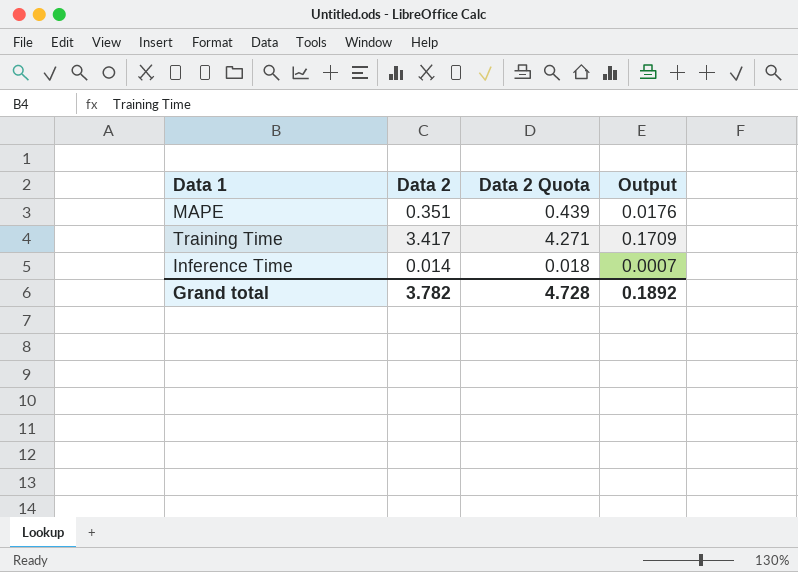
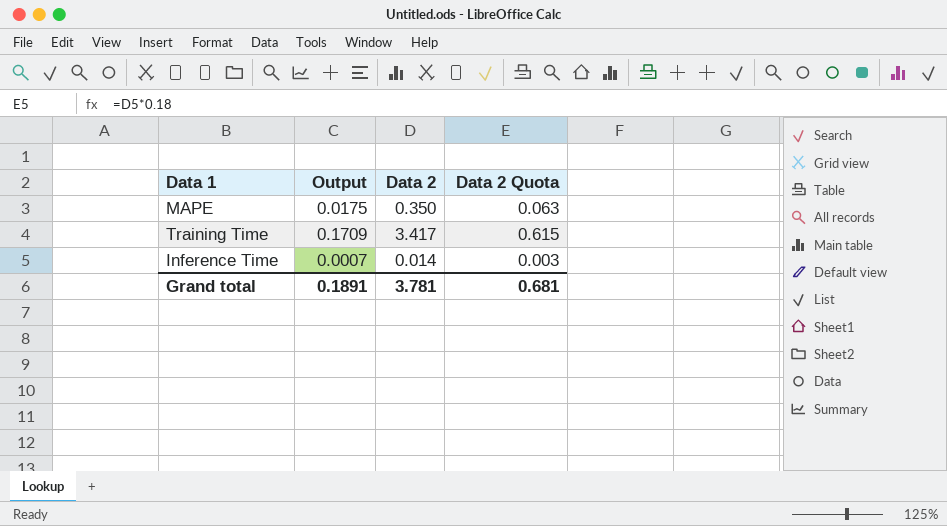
column Output | position: 4 -> 2
column Data 2 Quota | formula: [Data 2] * 1.25 -> [Data 2] * 0.18
MAPE | Output: 0.0176 -> 0.0175
MAPE | Data 2: 0.351 -> 0.350
Grand total | Output: 0.1892 -> 0.1891
Grand total | Data 2: 3.782 -> 3.781
Grand total | Data 2 Quota: 4.728 -> 0.681

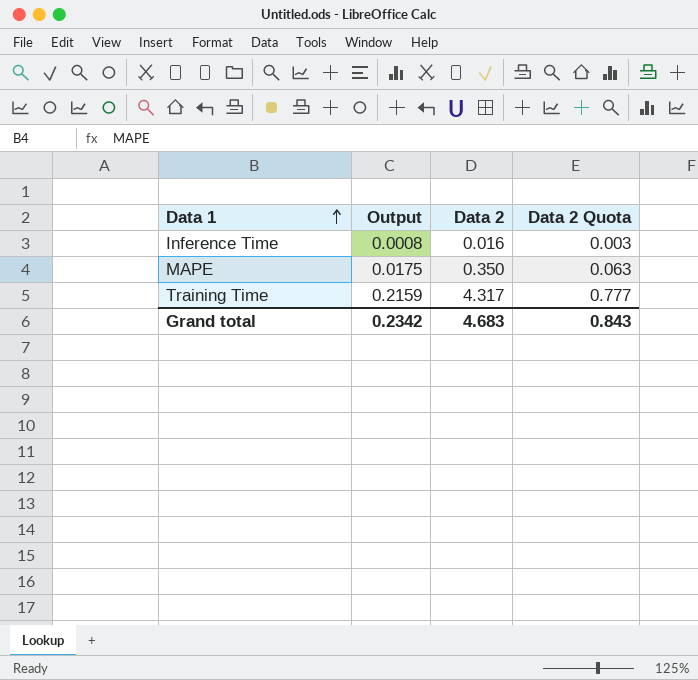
row order: none -> Data 1 ascending
Inference Time | Output: 0.0007 -> 0.0008
Inference Time | Data 2: 0.014 -> 0.016
Training Time | Output: 0.1709 -> 0.2159
Training Time | Data 2: 3.417 -> 4.317
Training Time | Data 2 Quota: 0.615 -> 0.777
Grand total | Output: 0.1891 -> 0.2342
Grand total | Data 2: 3.781 -> 4.683
Grand total | Data 2 Quota: 0.681 -> 0.843

